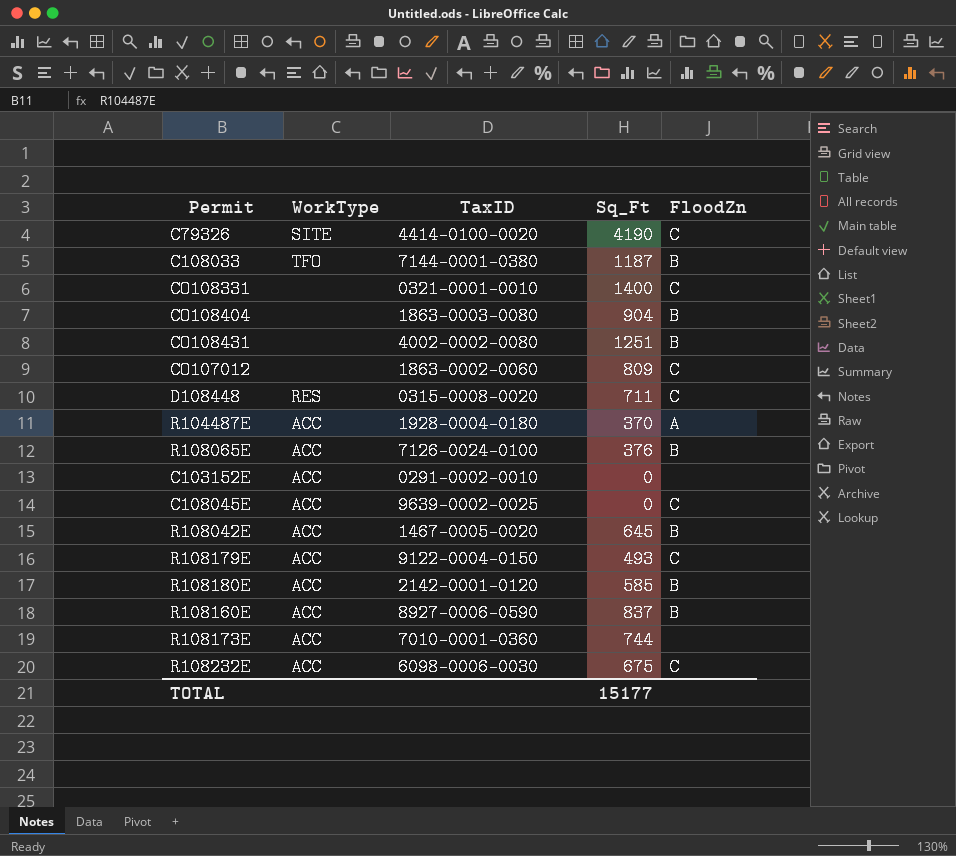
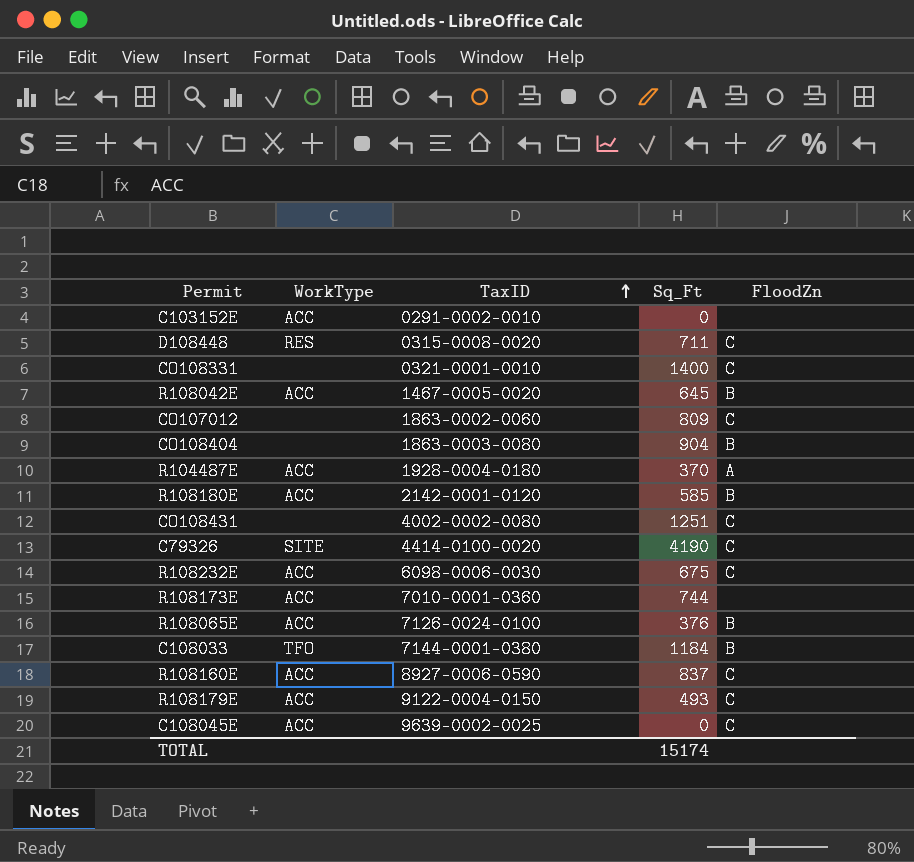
row order: none -> TaxID ascending
CO108431 | FloodZn: B -> C
C108033 | Sq_Ft: 1187 -> 1184
R108160E | FloodZn: B -> C
TOTAL | Sq_Ft: 15177 -> 15174

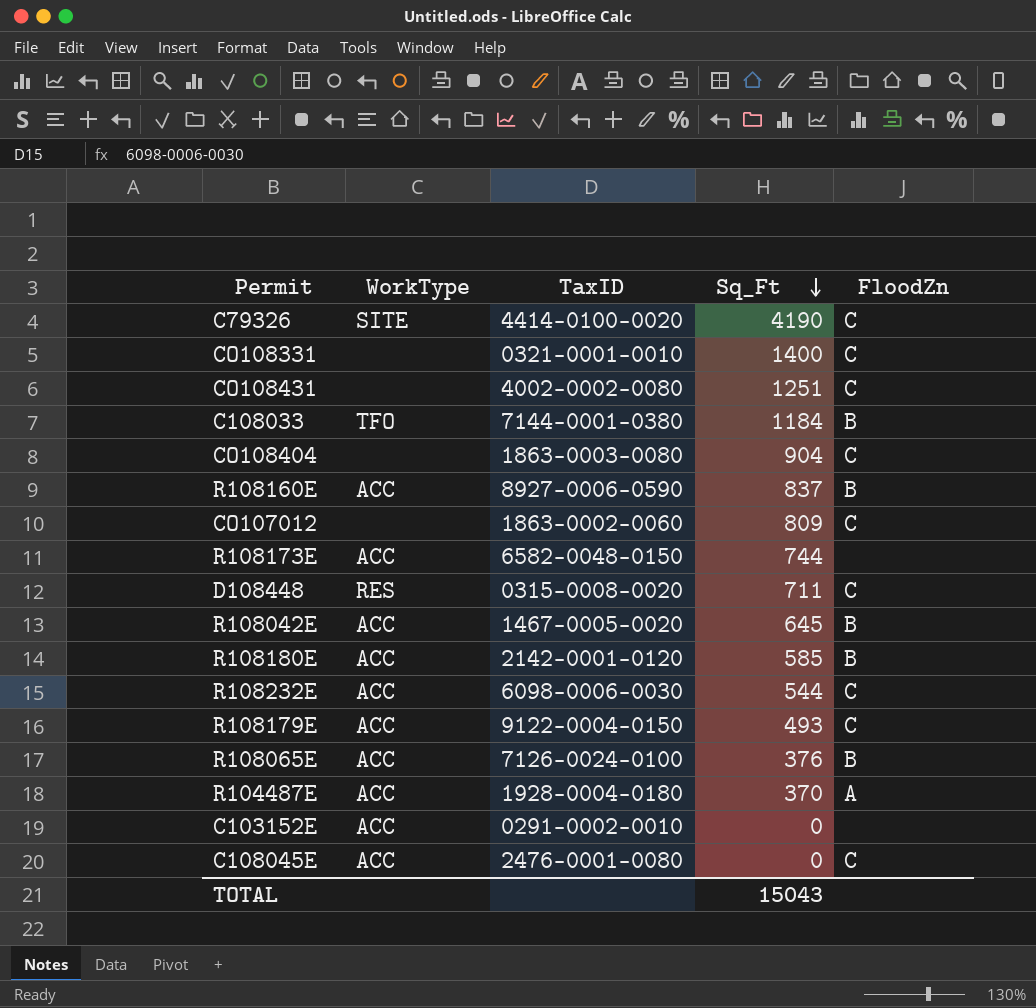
row order: TaxID ascending -> Sq_Ft descending
CO108404 | FloodZn: B -> C
R108160E | FloodZn: C -> B
R108173E | TaxID: 7010-0001-0360 -> 6582-0048-0150
R108232E | Sq_Ft: 675 -> 544
C108045E | TaxID: 9639-0002-0025 -> 2476-0001-0080
TOTAL | Sq_Ft: 15174 -> 15043

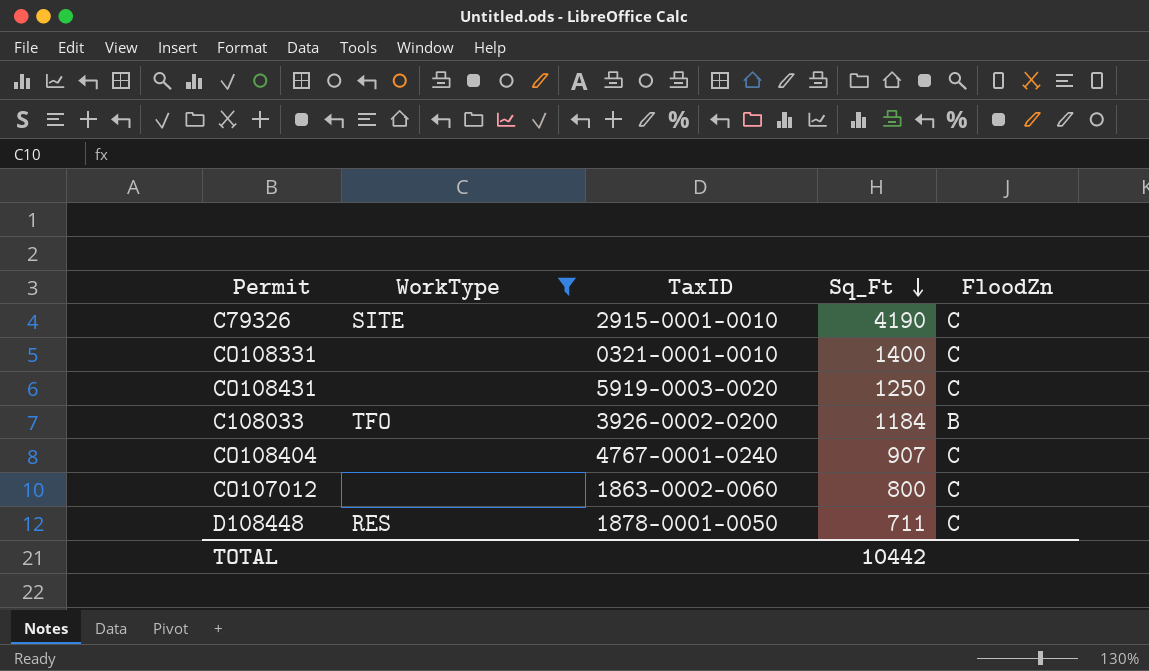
filter: none -> WorkType != ACC
C79326 | TaxID: 4414-0100-0020 -> 2915-0001-0010
CO108431 | TaxID: 4002-0002-0080 -> 5919-0003-0020
CO108431 | Sq_Ft: 1251 -> 1250
C108033 | TaxID: 7144-0001-0380 -> 3926-0002-0200
CO108404 | TaxID: 1863-0003-0080 -> 4767-0001-0240
CO108404 | Sq_Ft: 904 -> 907
CO107012 | Sq_Ft: 809 -> 800
D108448 | TaxID: 0315-0008-0020 -> 1878-0001-0050
TOTAL | Sq_Ft: 15043 -> 10442

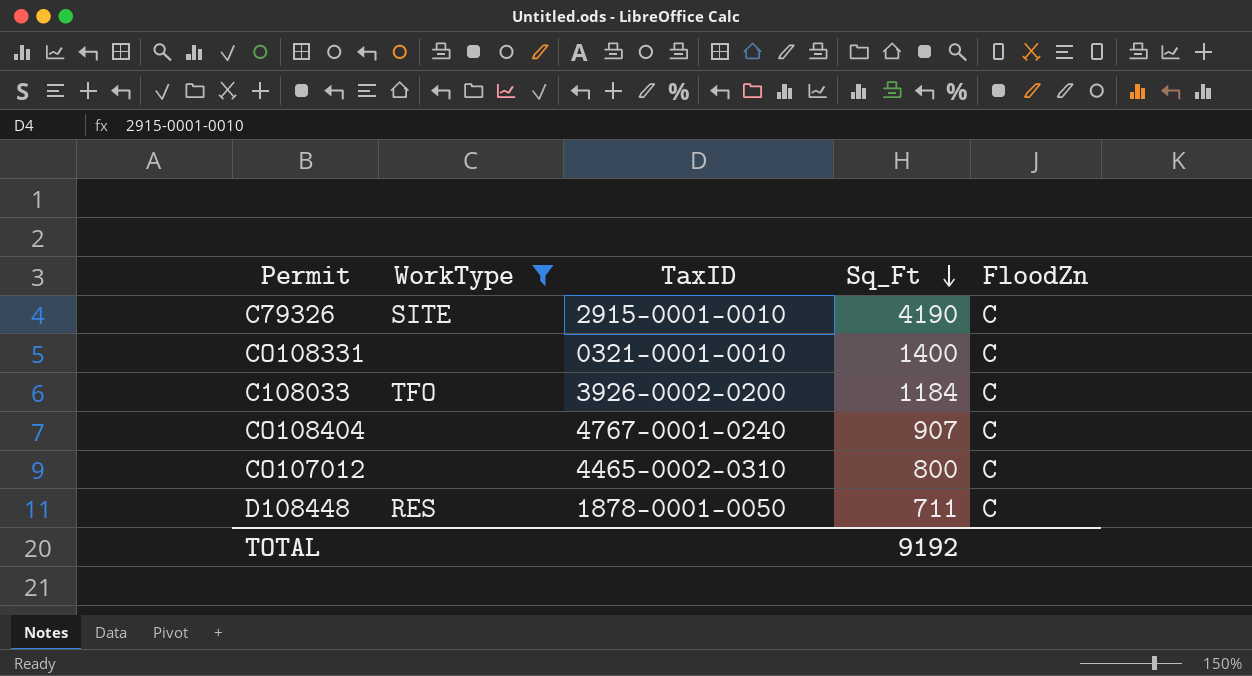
row CO108431: none | 5919-0003-0020 | 1250 | C -> none
C108033 | FloodZn: B -> C
CO107012 | TaxID: 1863-0002-0060 -> 4465-0002-0310
TOTAL | Sq_Ft: 10442 -> 9192

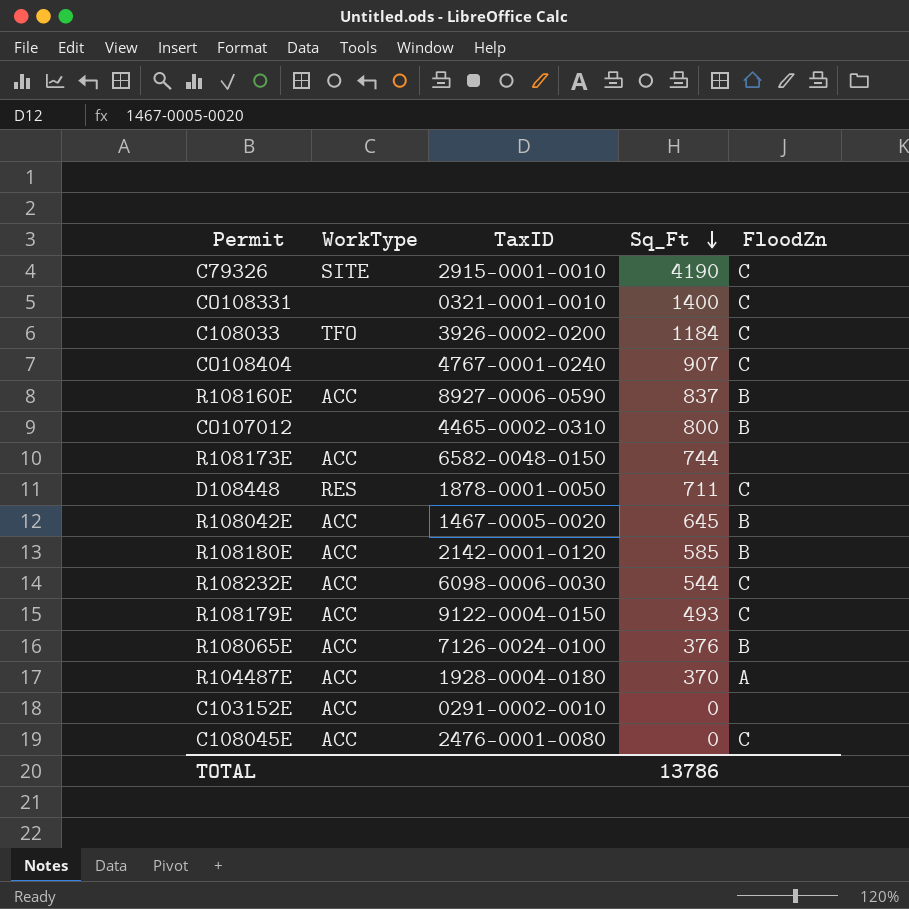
filter: WorkType != ACC -> none
CO107012 | FloodZn: C -> B
TOTAL | Sq_Ft: 9192 -> 13786

